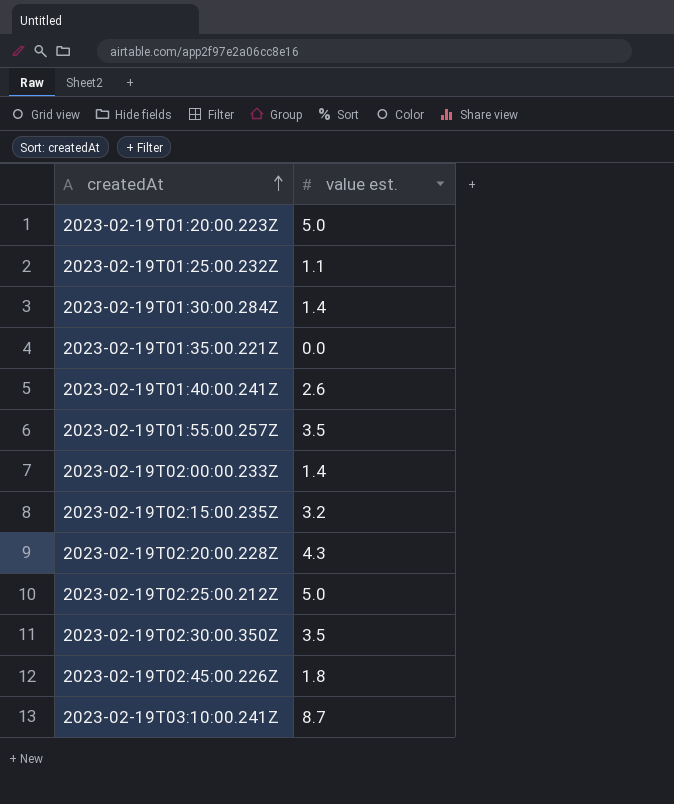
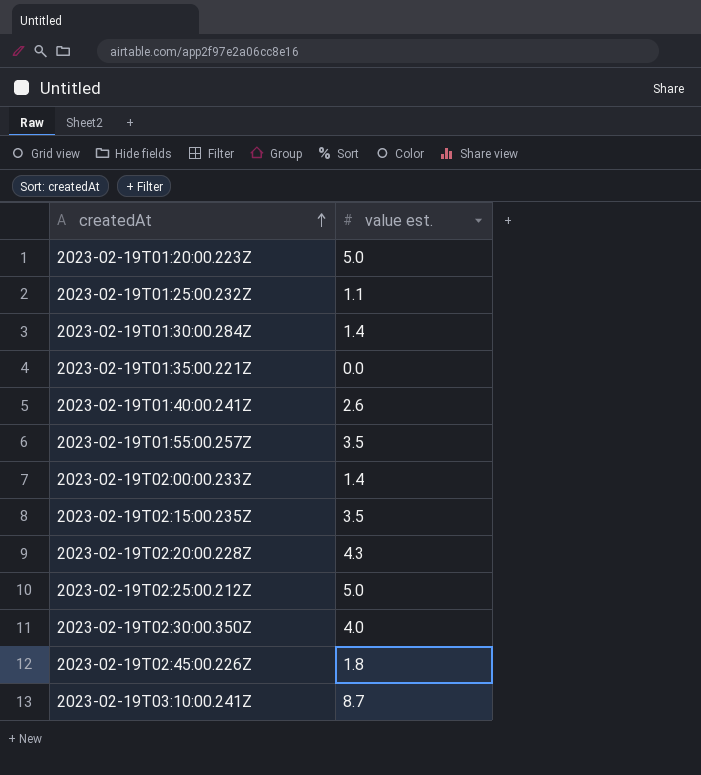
2023-02-19T02:15:00.235Z | value est.: 3.2 -> 3.5
2023-02-19T02:30:00.350Z | value est.: 3.5 -> 4.0

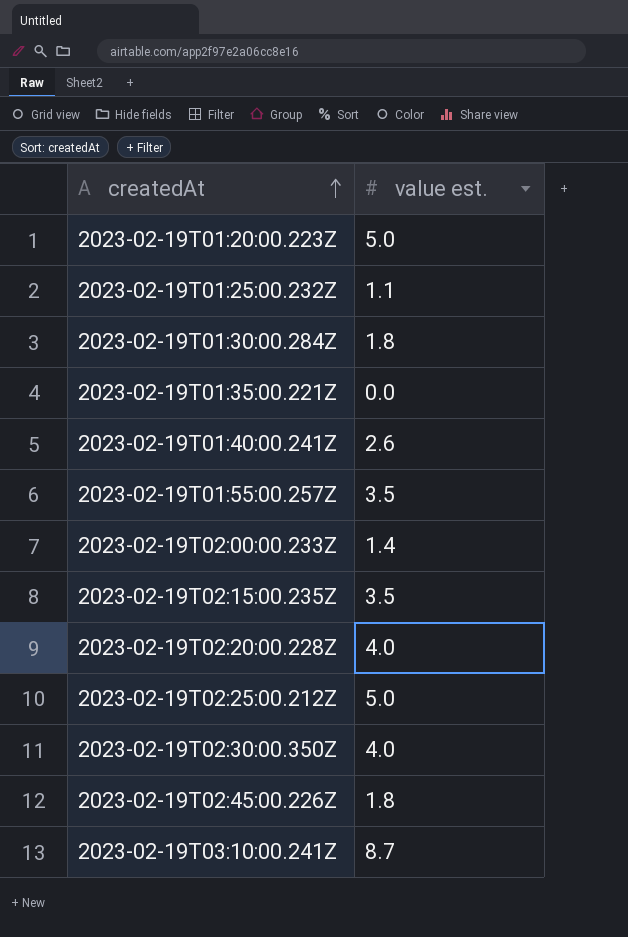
2023-02-19T01:30:00.284Z | value est.: 1.4 -> 1.8
2023-02-19T02:20:00.228Z | value est.: 4.3 -> 4.0

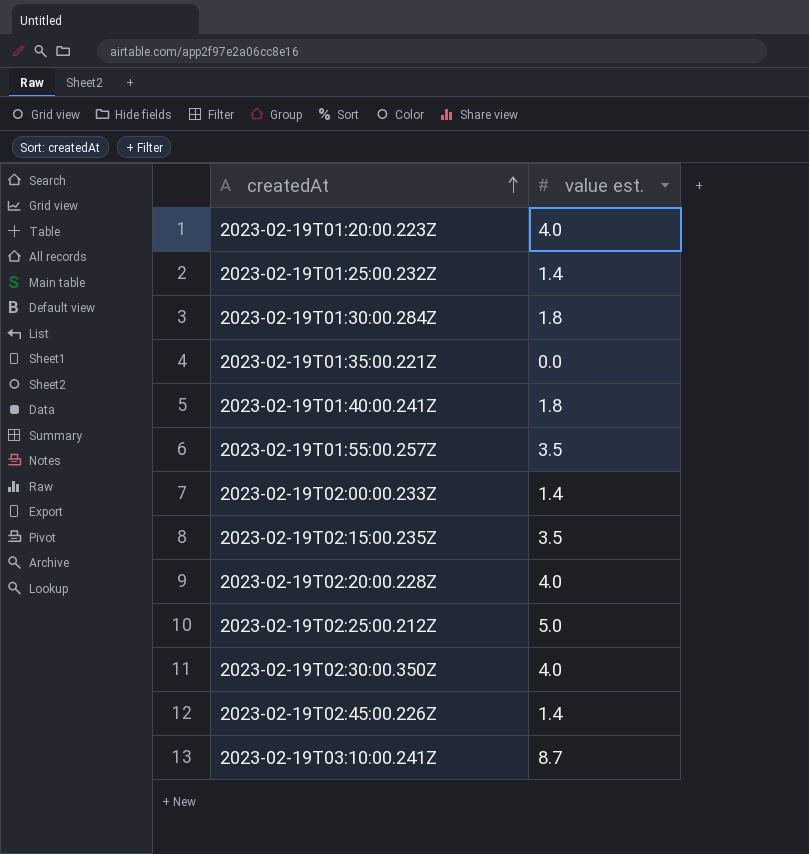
2023-02-19T01:20:00.223Z | value est.: 5.0 -> 4.0
2023-02-19T01:25:00.232Z | value est.: 1.1 -> 1.4
2023-02-19T01:40:00.241Z | value est.: 2.6 -> 1.8
2023-02-19T02:45:00.226Z | value est.: 1.8 -> 1.4

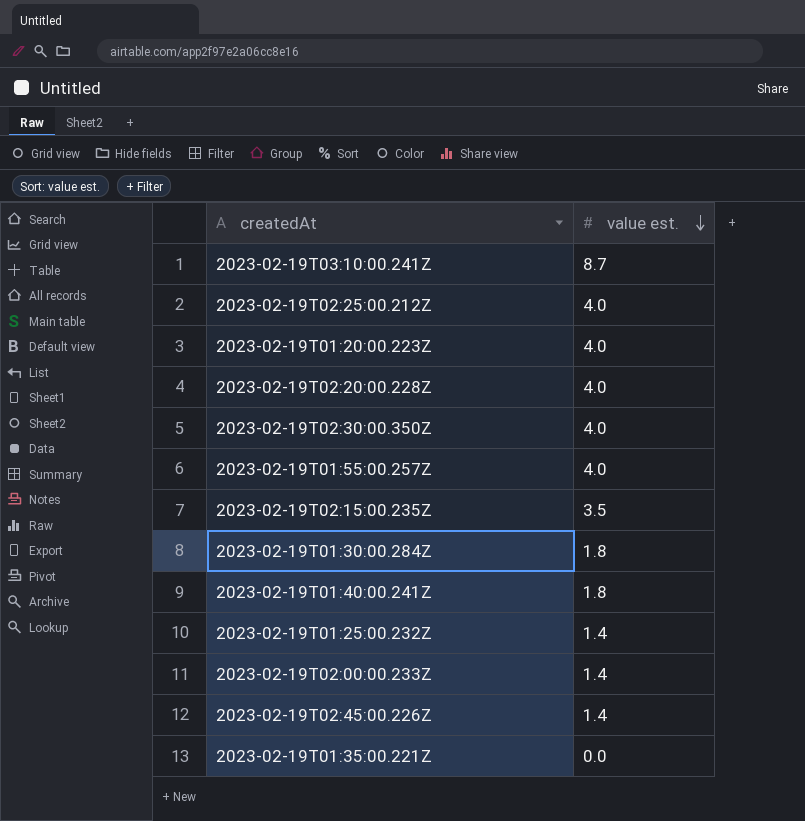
row order: createdAt ascending -> value est. descending
2023-02-19T02:25:00.212Z | value est.: 5.0 -> 4.0
2023-02-19T01:55:00.257Z | value est.: 3.5 -> 4.0

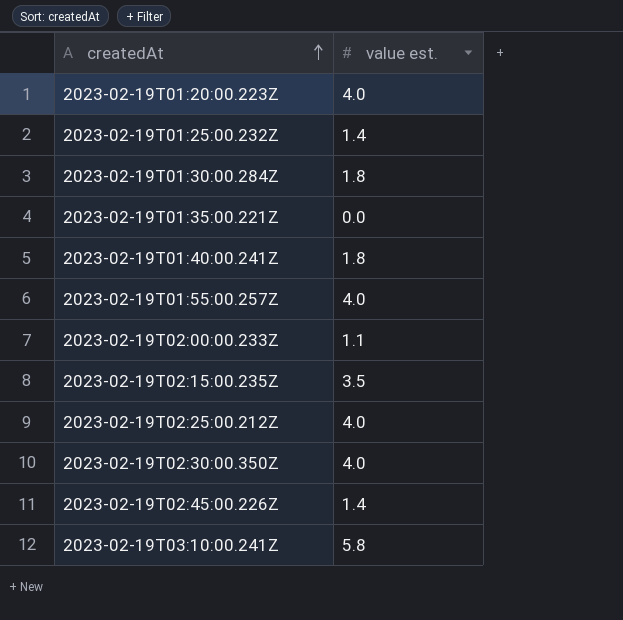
row order: value est. descending -> createdAt ascending
row 2023-02-19T02:20:00.228Z: 4.0 -> none
2023-02-19T02:00:00.233Z | value est.: 1.4 -> 1.1
2023-02-19T03:10:00.241Z | value est.: 8.7 -> 5.8

